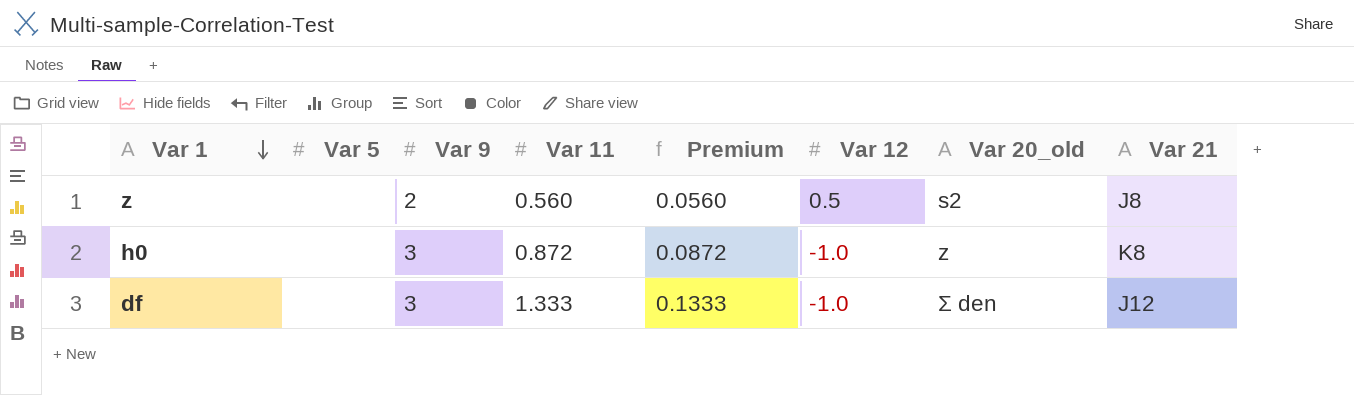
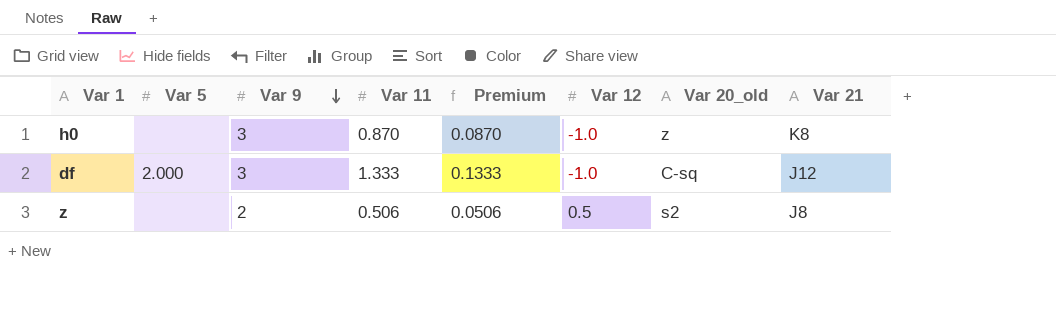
row order: Var 1 descending -> Var 9 descending
h0 | Var 11: 0.872 -> 0.870
h0 | Premium: 0.0872 -> 0.0870
df | Var 5: none -> 2.000
df | Var 20_old: Σ den -> C-sq
z | Var 11: 0.560 -> 0.506
z | Premium: 0.0560 -> 0.0506

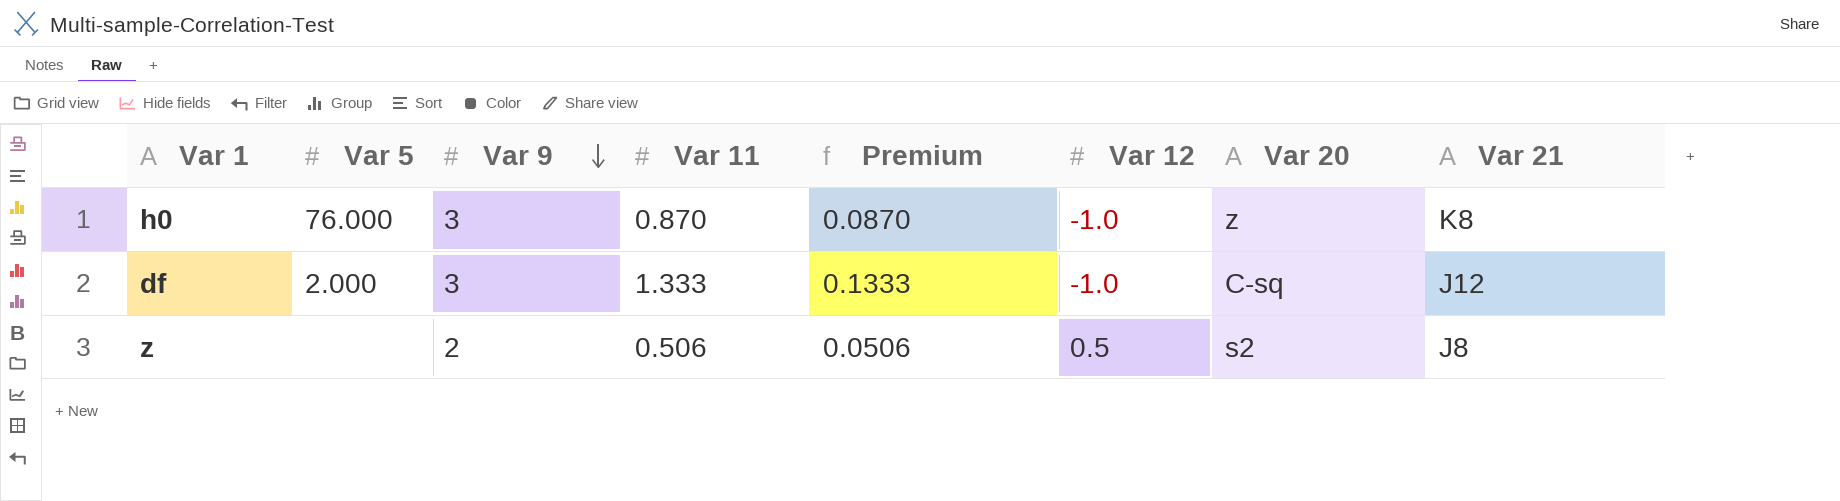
column name: Var 20_old -> Var 20
h0 | Var 5: none -> 76.000

